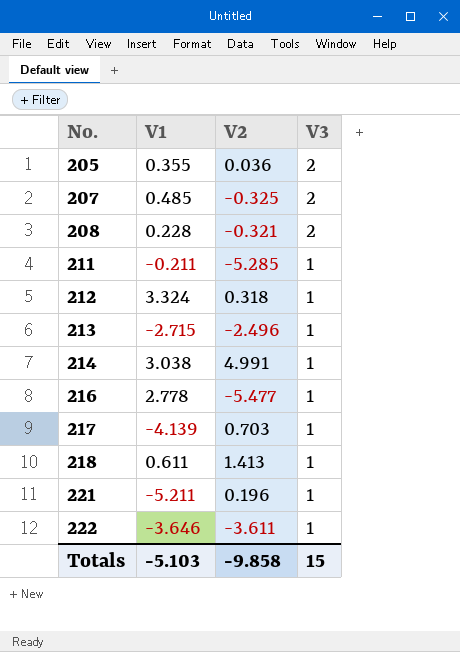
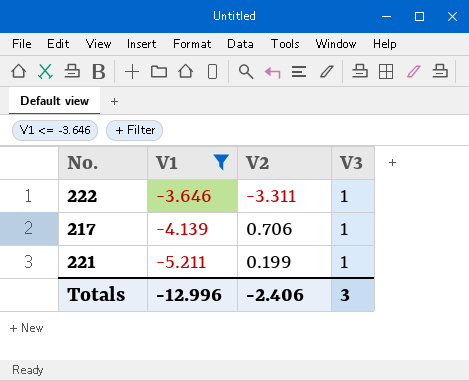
filter: none -> V1 <= -3.646
row order: No. ascending -> V1 descending
222 | V2: -3.611 -> -3.311
217 | V2: 0.703 -> 0.706
221 | V2: 0.196 -> 0.199
Totals | V1: -5.103 -> -12.996
Totals | V2: -9.858 -> -2.406
Totals | V3: 15 -> 3

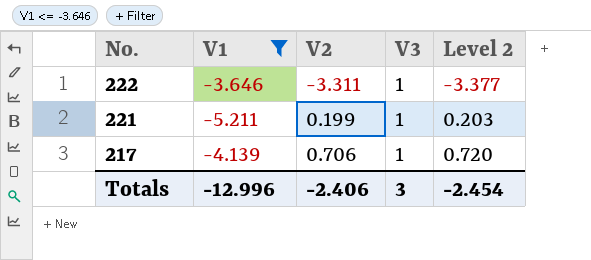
row order: V1 descending -> No. descending
column Level 2 | formula: none -> [V2] * 1.02

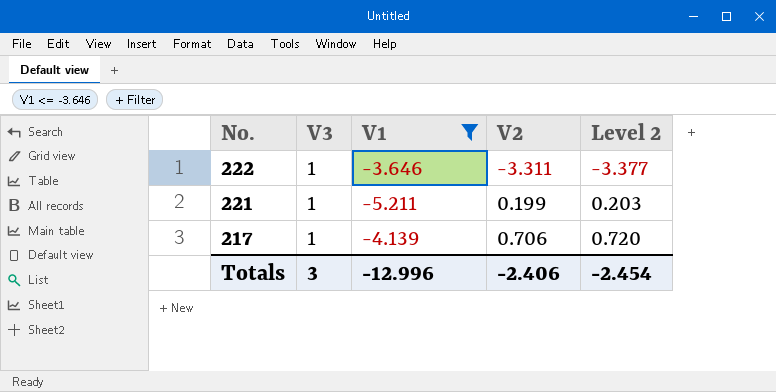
column V3 | position: 4 -> 2

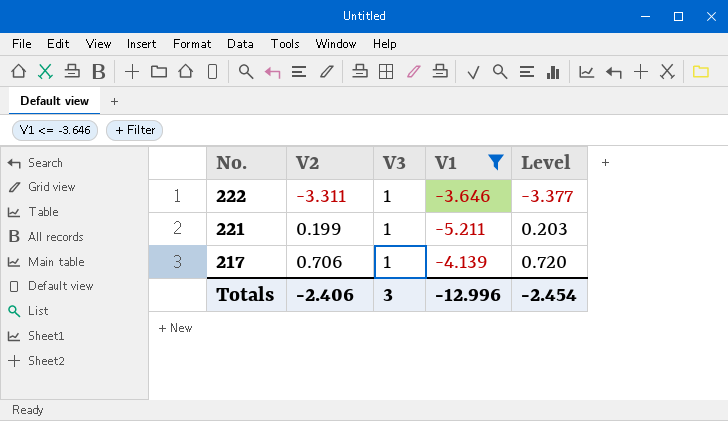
column V2 | position: 4 -> 2
column name: Level 2 -> Level

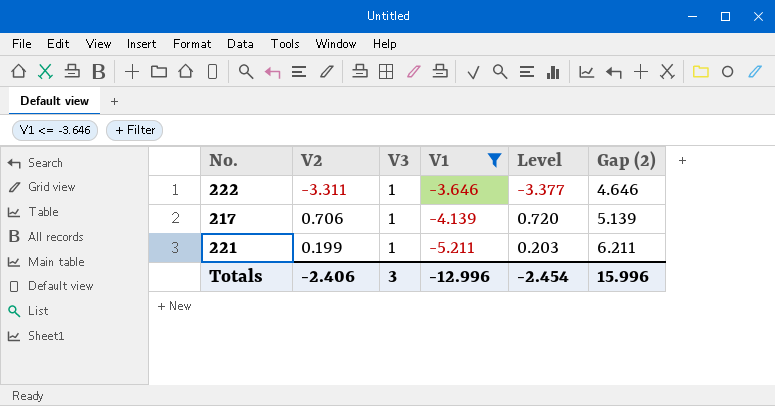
row order: No. descending -> V1 descending
column Gap (2) | formula: none -> [V3] - [V1]

